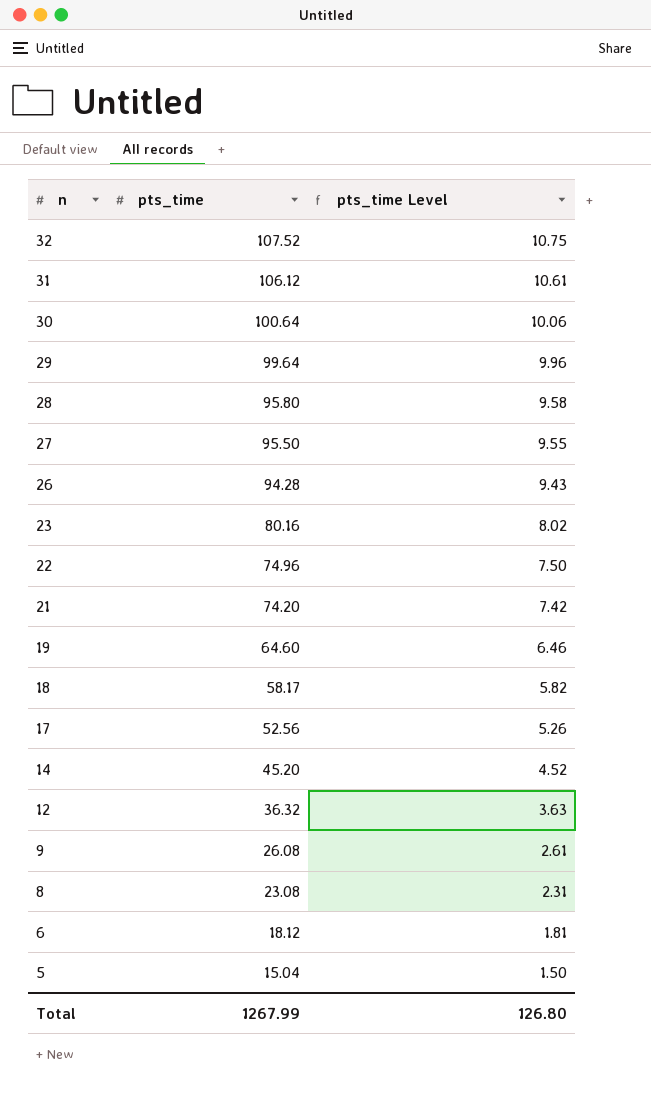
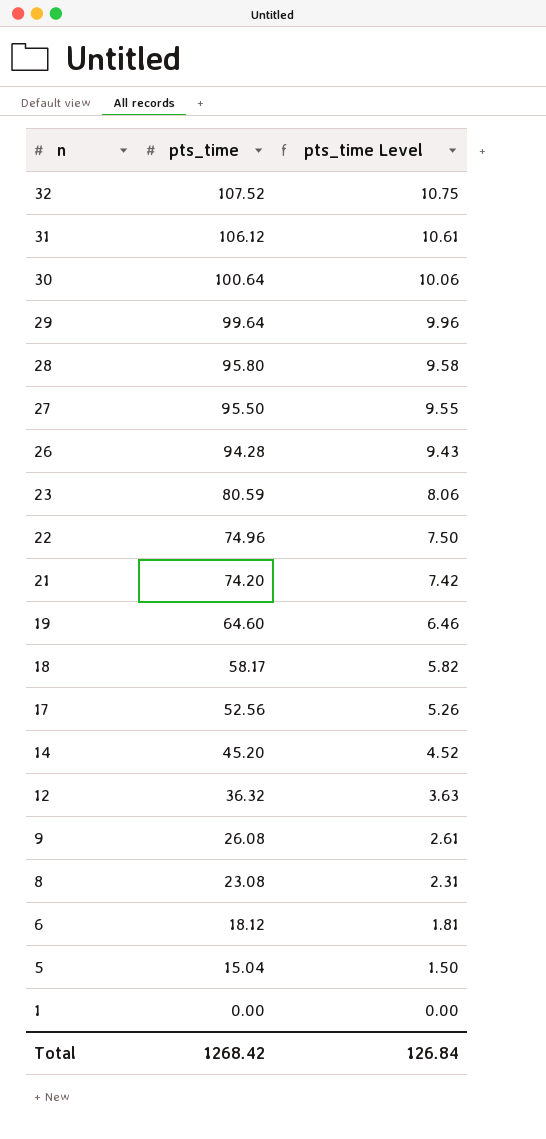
23 | pts_time: 80.16 -> 80.59
23 | pts_time Level: 8.02 -> 8.06
row 1: none -> 0.00 | 0.00
Total | pts_time: 1267.99 -> 1268.42
Total | pts_time Level: 126.80 -> 126.84

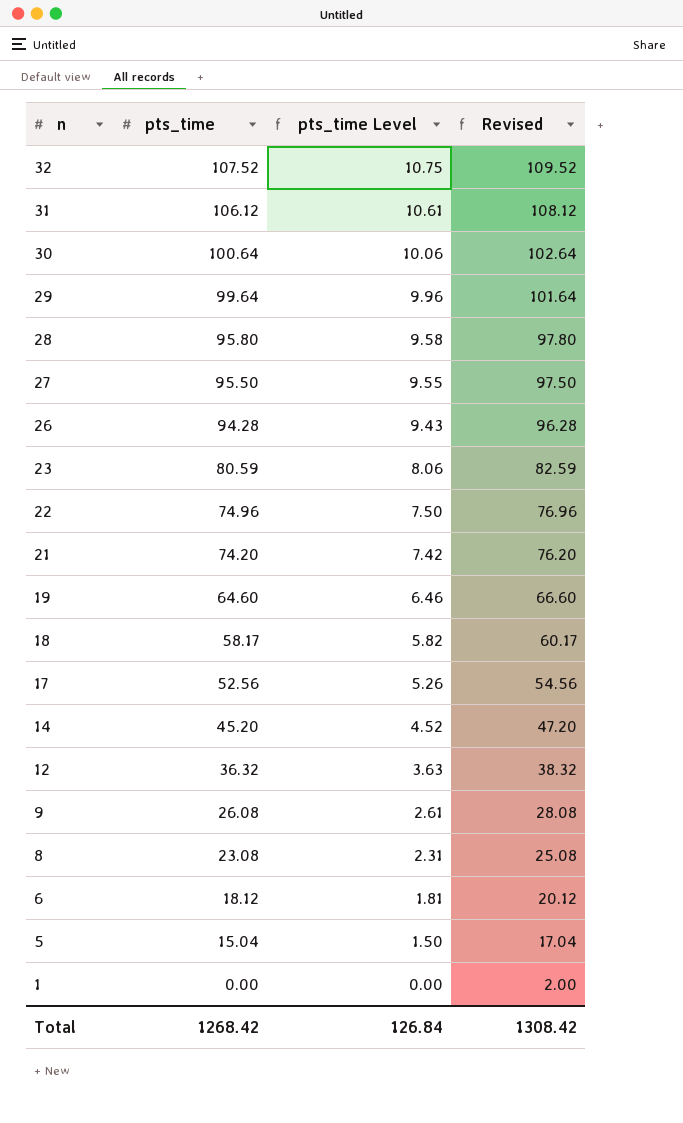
column Revised | formula: none -> [pts_time] + 2

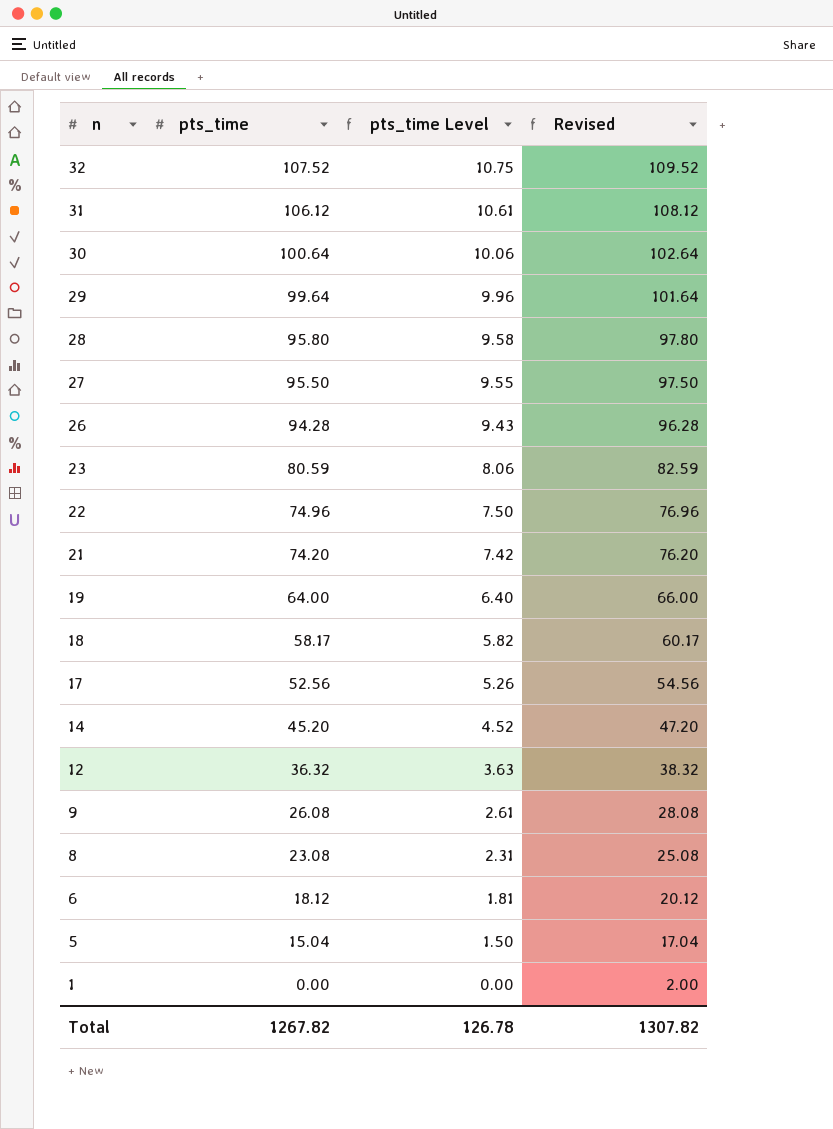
19 | pts_time: 64.60 -> 64.00
19 | pts_time Level: 6.46 -> 6.40
19 | Revised: 66.60 -> 66.00
Total | pts_time: 1268.42 -> 1267.82
Total | pts_time Level: 126.84 -> 126.78
Total | Revised: 1308.42 -> 1307.82

